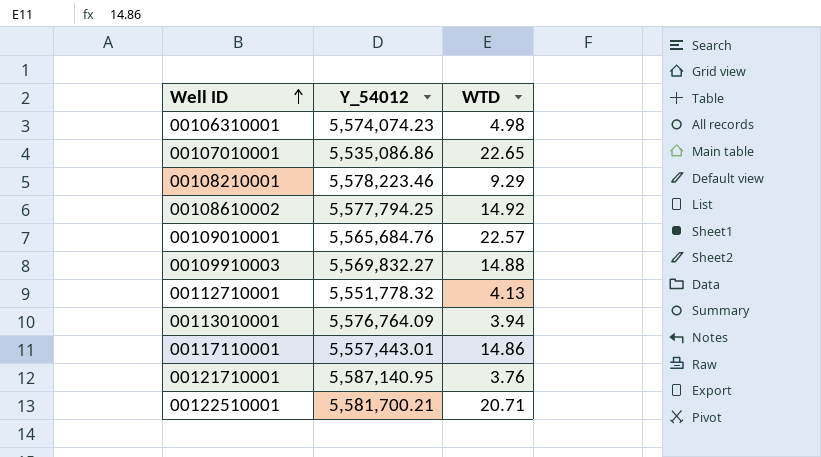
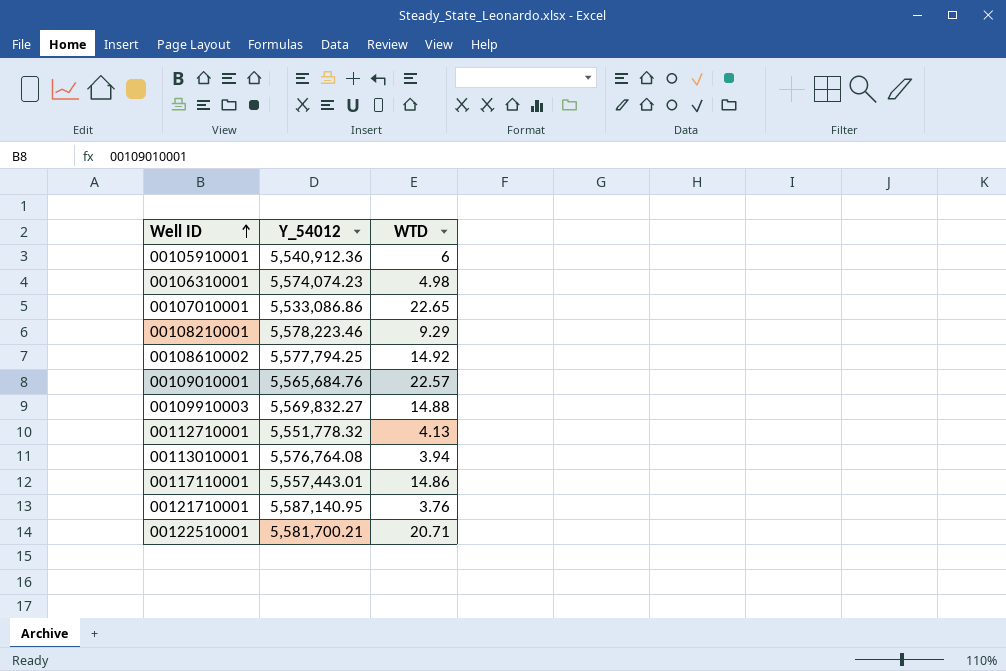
row 00105910001: none -> 5,540,912.36 | 6
00107010001 | Y_54012: 5,535,086.86 -> 5,533,086.86
00113010001 | Y_54012: 5,576,764.09 -> 5,576,764.08

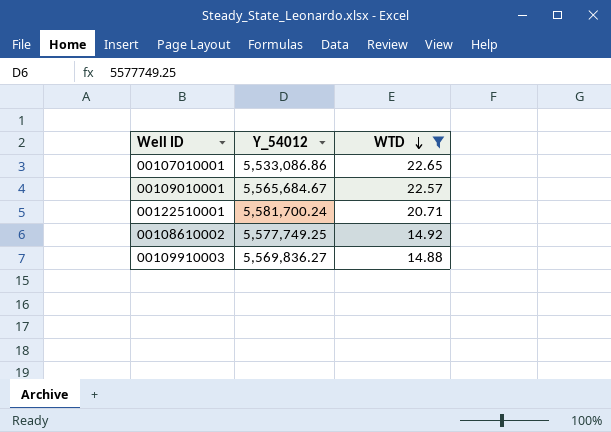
filter: none -> WTD >= 14.88
row order: Well ID ascending -> WTD descending
00109010001 | Y_54012: 5,565,684.76 -> 5,565,684.67
00122510001 | Y_54012: 5,581,700.21 -> 5,581,700.24
00108610002 | Y_54012: 5,577,794.25 -> 5,577,749.25
00109910003 | Y_54012: 5,569,832.27 -> 5,569,836.27

